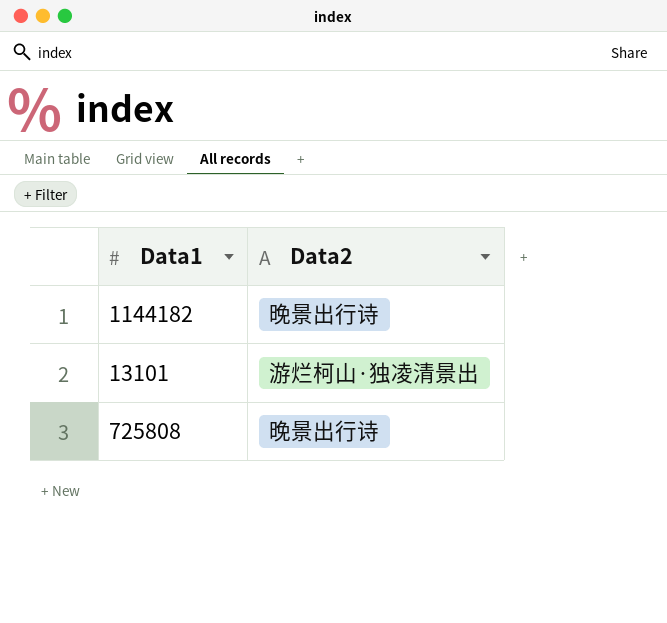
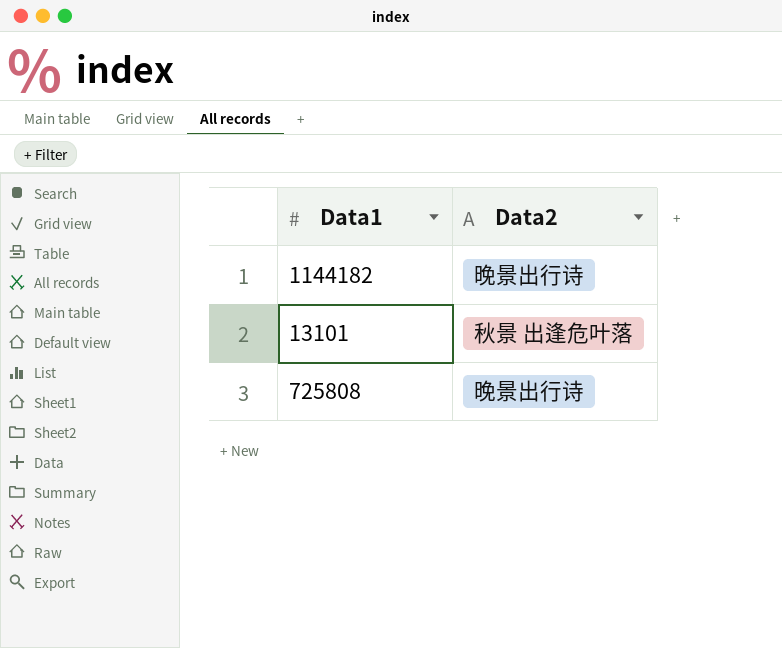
13101 | Data2: 游烂柯山·独凌清景出 -> 秋景 出逢危叶落

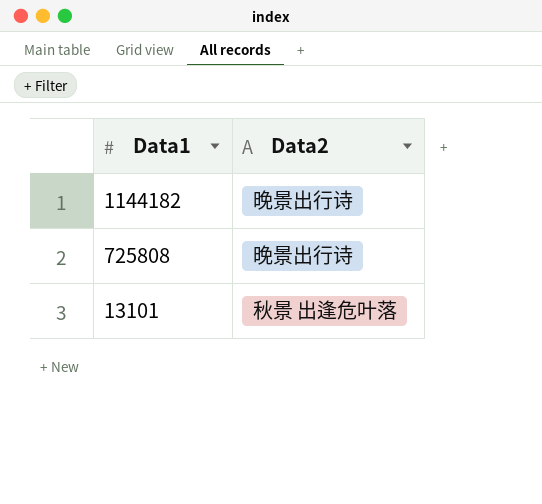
row order: none -> Data1 descending

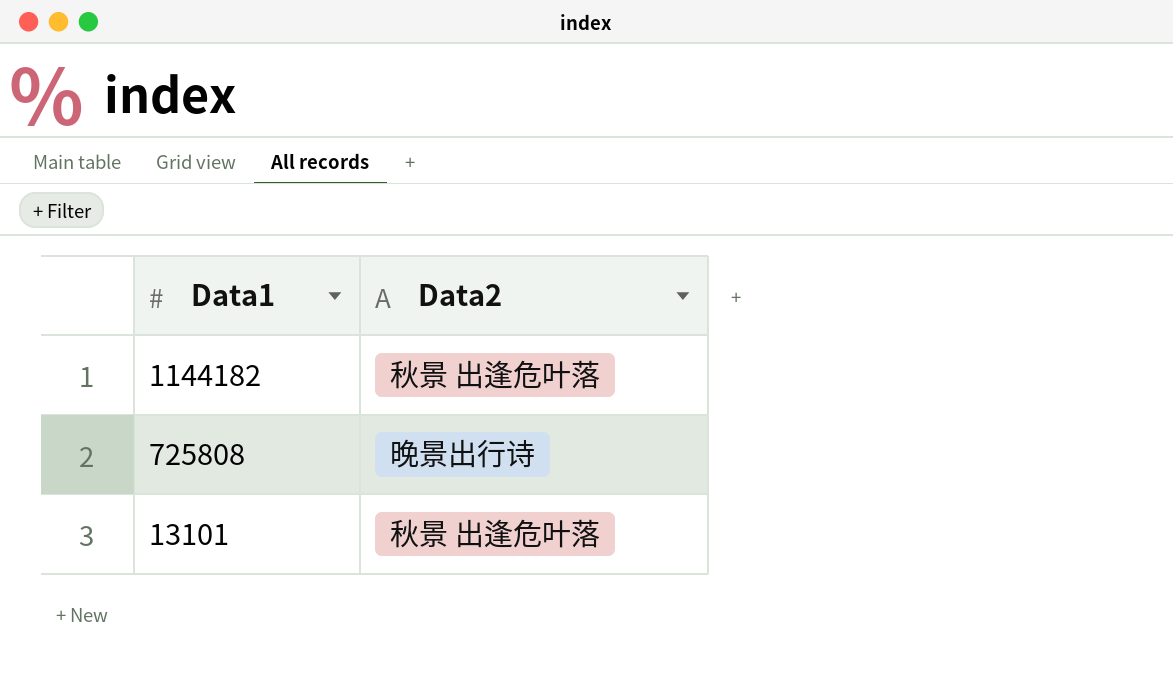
1144182 | Data2: 晚景出行诗 -> 秋景 出逢危叶落

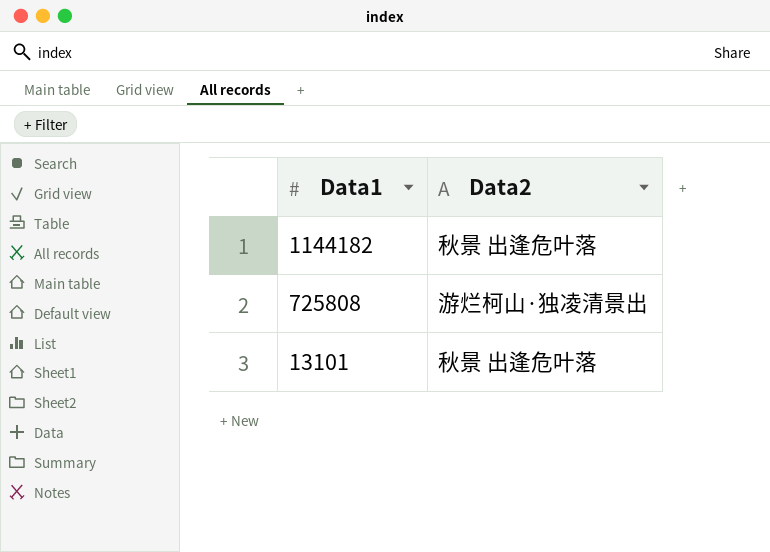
725808 | Data2: 晚景出行诗 -> 游烂柯山·独凌清景出

